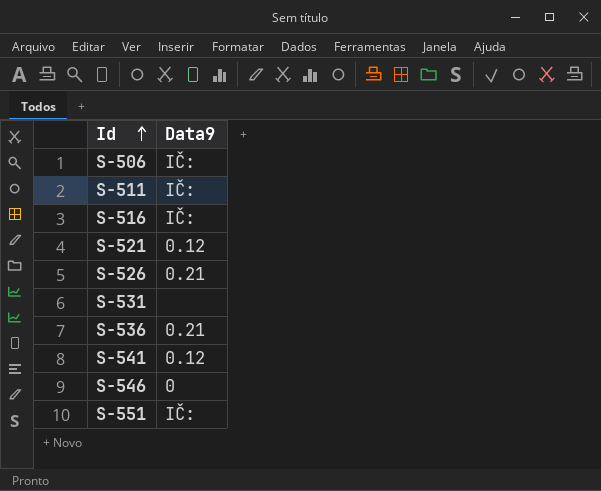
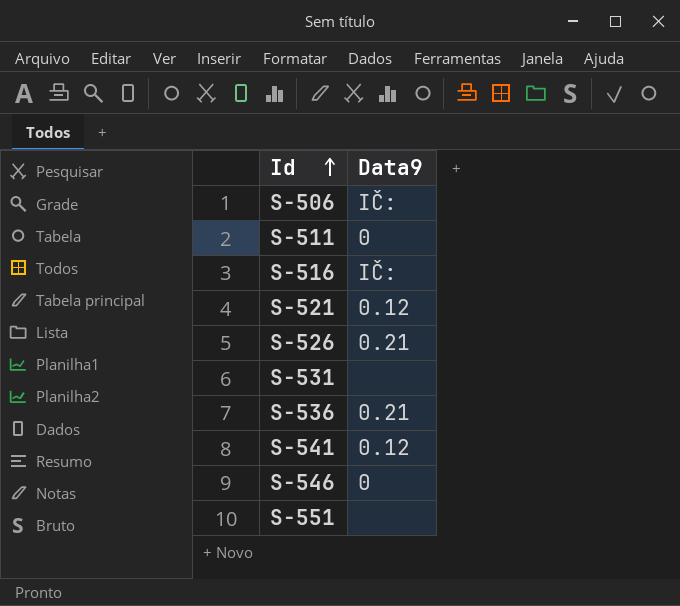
S-511 | Data9: IČ: -> 0
S-551 | Data9: IČ: -> none

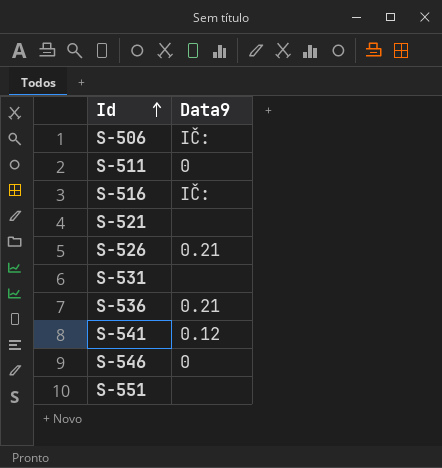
S-521 | Data9: 0.12 -> none

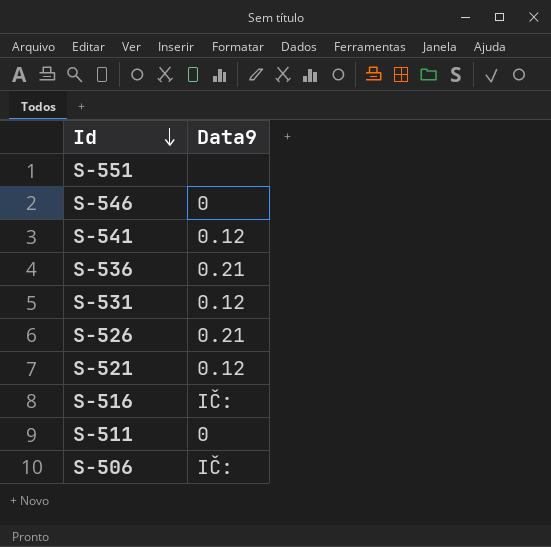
row order: Id ascending -> Id descending
S-531 | Data9: none -> 0.12
S-521 | Data9: none -> 0.12

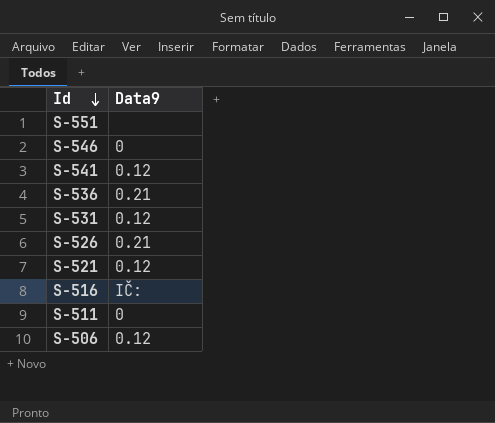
S-506 | Data9: IČ: -> 0.12

